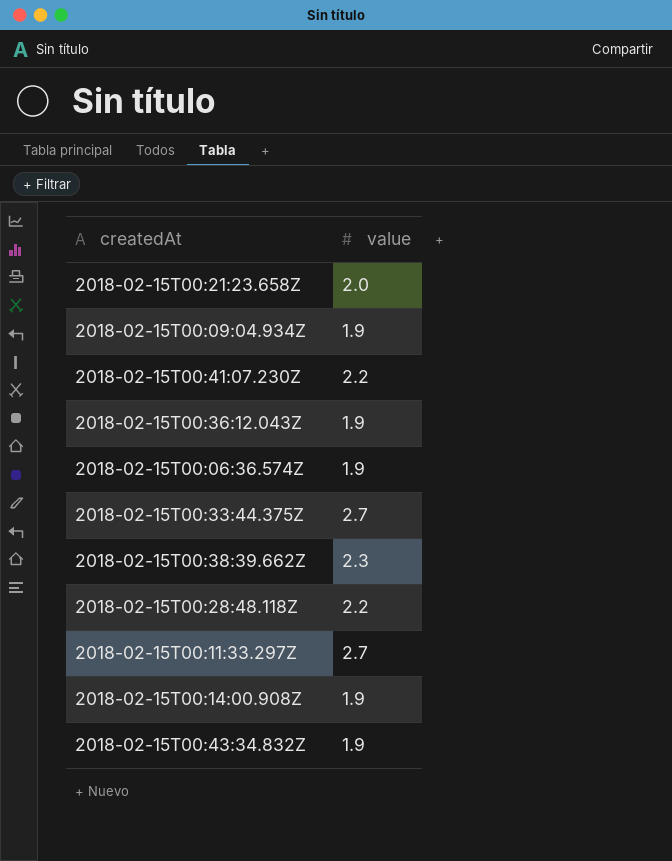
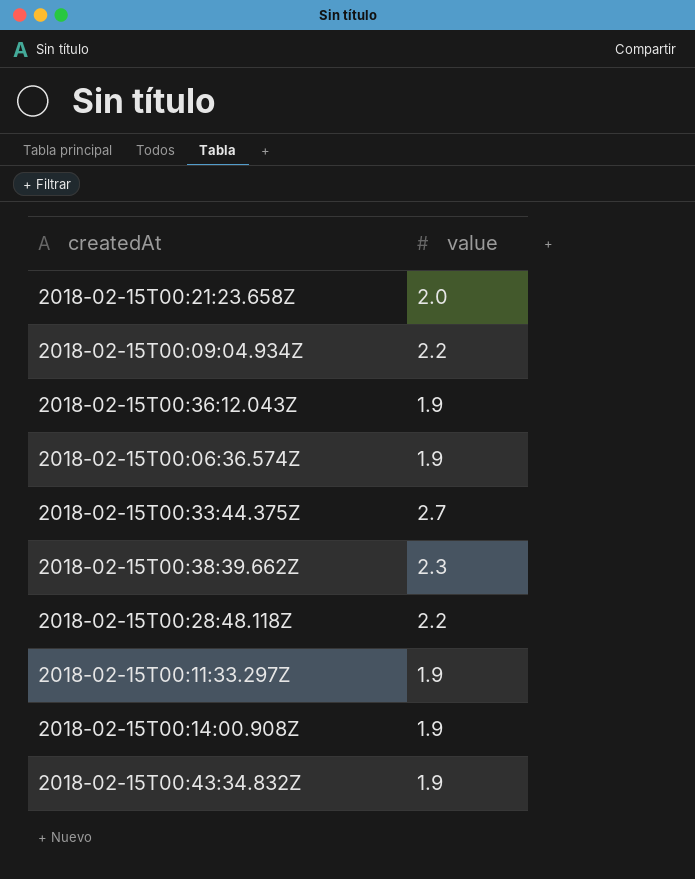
row 2018-02-15T00:41:07.230Z: 2.2 -> none
2018-02-15T00:09:04.934Z | value: 1.9 -> 2.2
2018-02-15T00:11:33.297Z | value: 2.7 -> 1.9

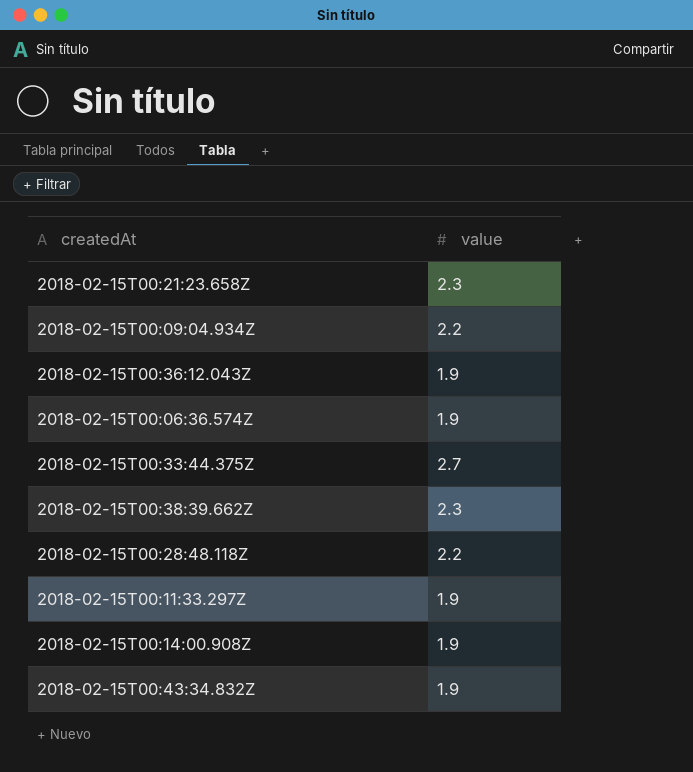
2018-02-15T00:21:23.658Z | value: 2.0 -> 2.3

